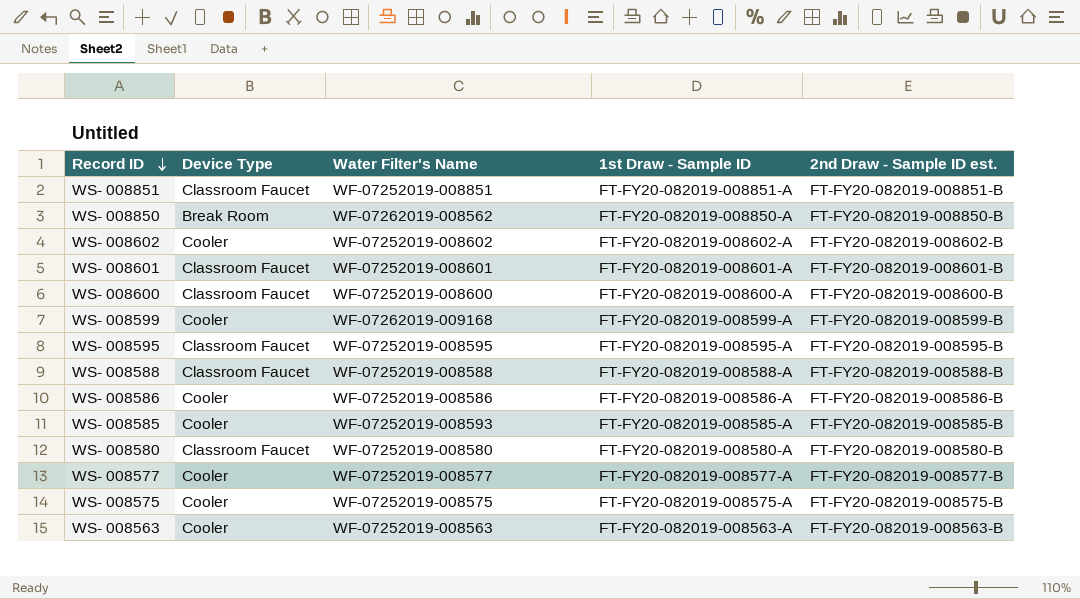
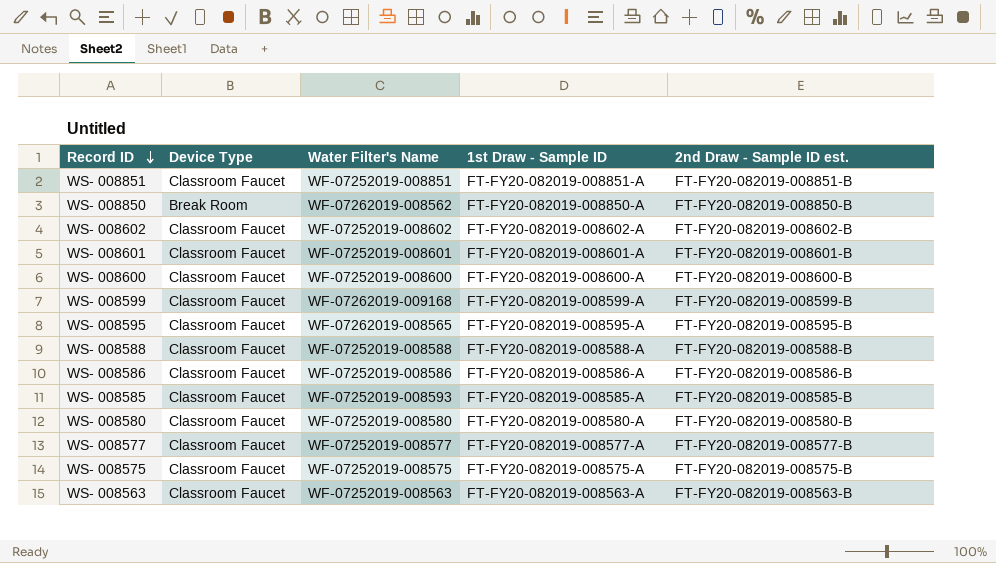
WS- 008602 | Device Type: Cooler -> Classroom Faucet
WS- 008599 | Device Type: Cooler -> Classroom Faucet
WS- 008595 | Water Filter's Name: WF-07252019-008595 -> WF-07262019-008565
WS- 008586 | Device Type: Cooler -> Classroom Faucet
WS- 008585 | Device Type: Cooler -> Classroom Faucet
WS- 008577 | Device Type: Cooler -> Classroom Faucet
WS- 008575 | Device Type: Cooler -> Classroom Faucet
WS- 008563 | Device Type: Cooler -> Classroom Faucet

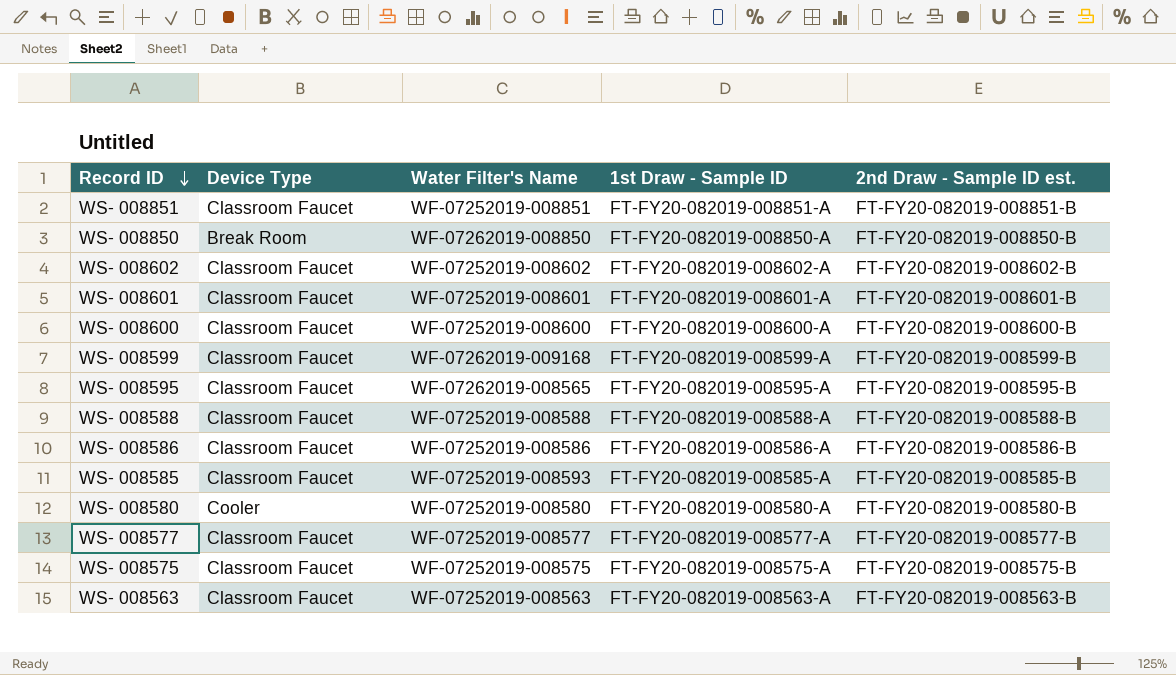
WS- 008850 | Water Filter's Name: WF-07262019-008562 -> WF-07262019-008850
WS- 008580 | Device Type: Classroom Faucet -> Cooler

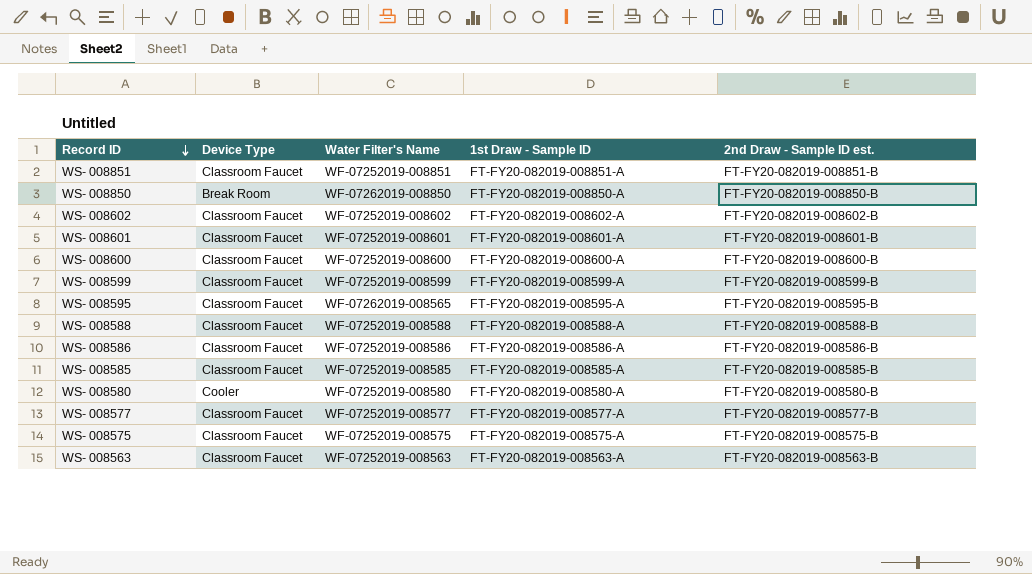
WS- 008599 | Water Filter's Name: WF-07262019-009168 -> WF-07252019-008599
WS- 008585 | Water Filter's Name: WF-07252019-008593 -> WF-07252019-008585

